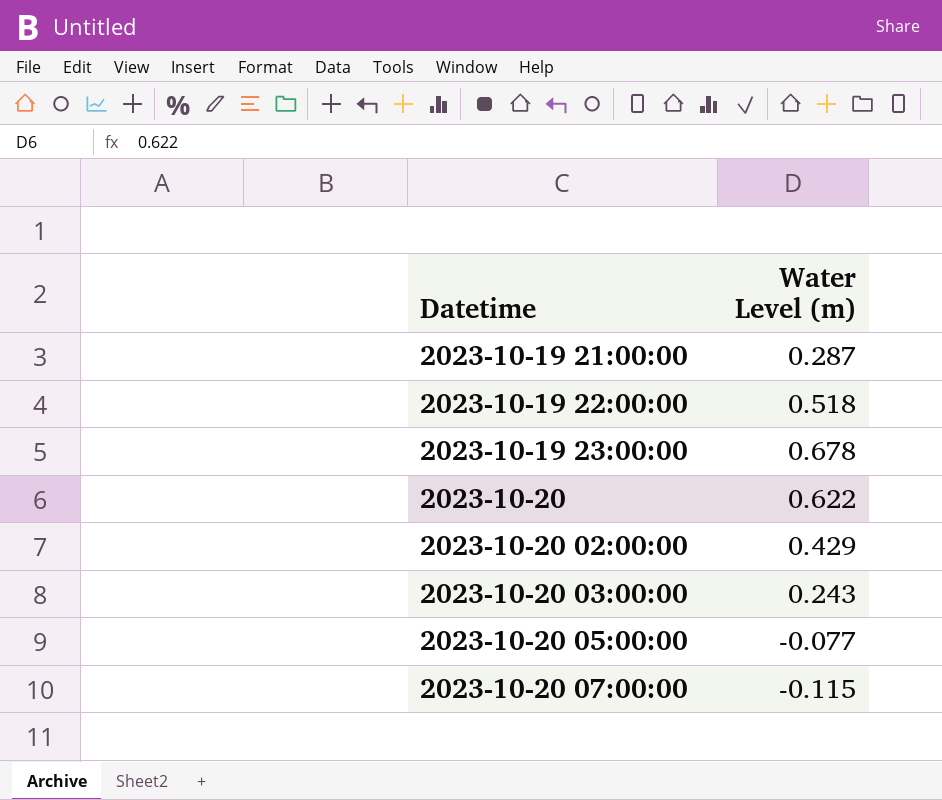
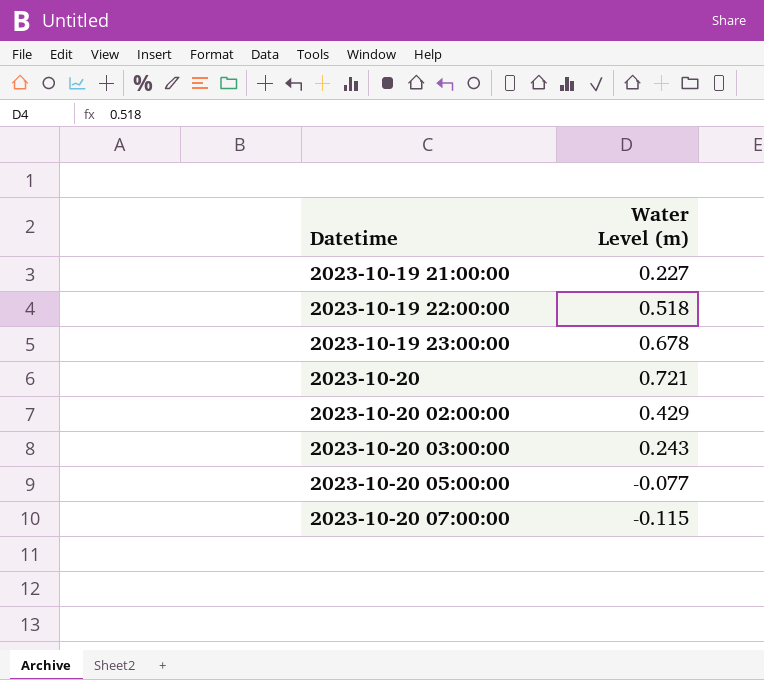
2023-10-19 21:00:00 | Water Level (m): 0.287 -> 0.227
2023-10-20 | Water Level (m): 0.622 -> 0.721

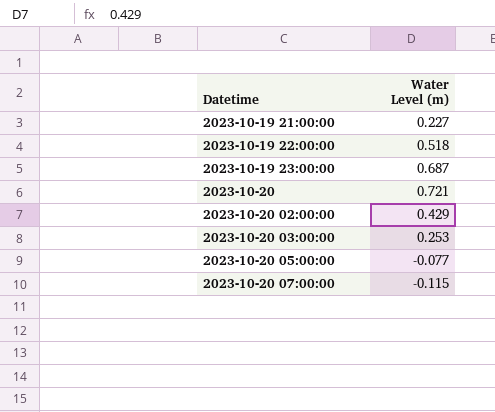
2023-10-19 23:00:00 | Water Level (m): 0.678 -> 0.687
2023-10-20 03:00:00 | Water Level (m): 0.243 -> 0.253

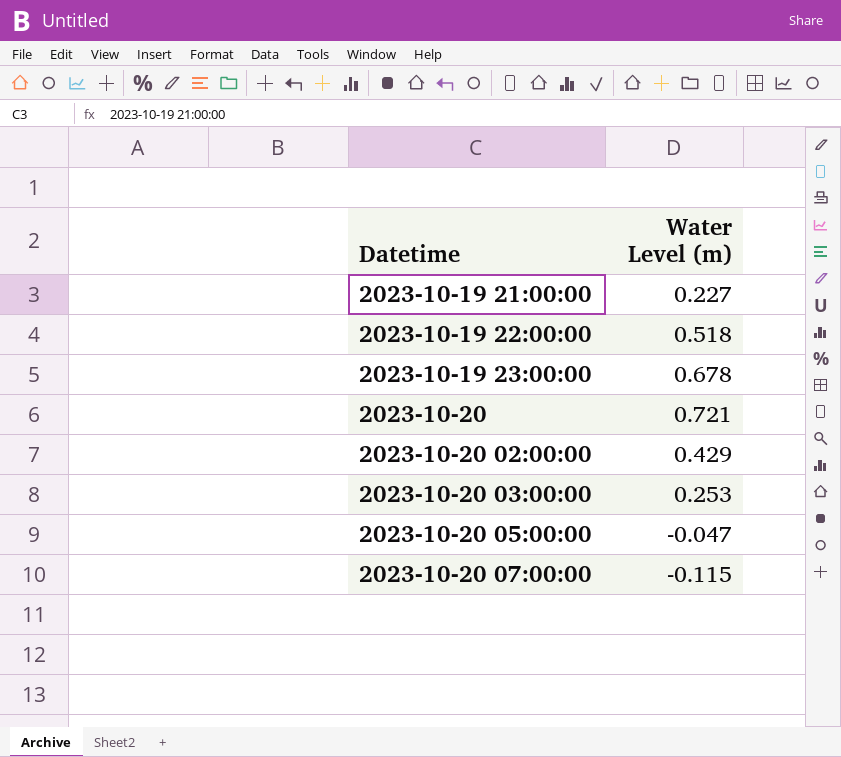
2023-10-19 23:00:00 | Water Level (m): 0.687 -> 0.678
2023-10-20 05:00:00 | Water Level (m): -0.077 -> -0.047

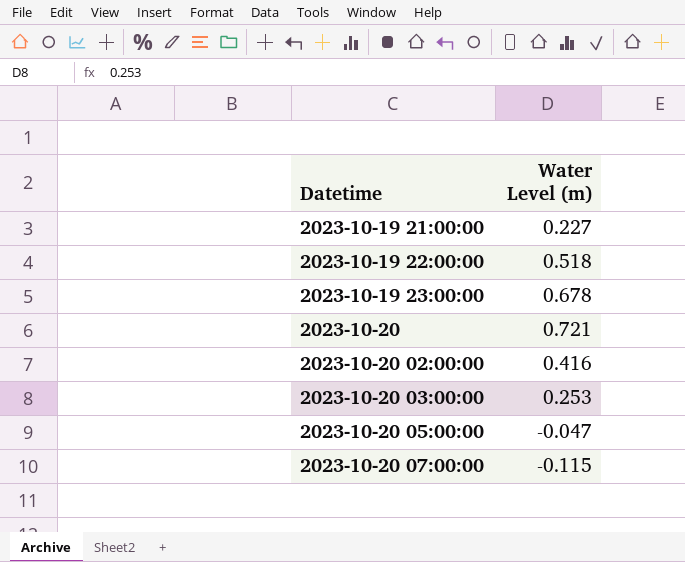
2023-10-20 02:00:00 | Water Level (m): 0.429 -> 0.416

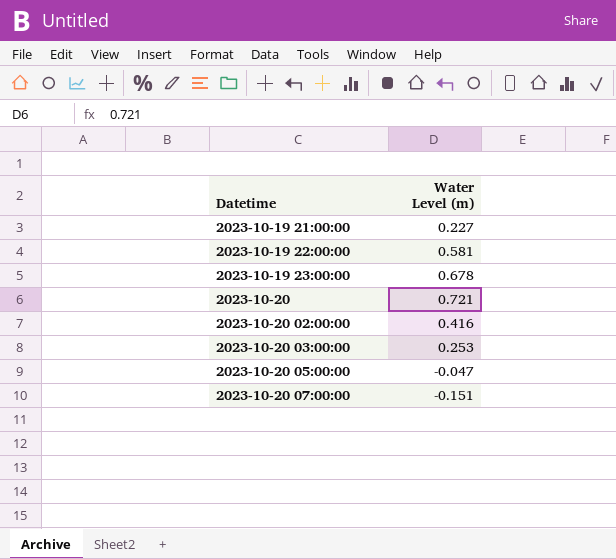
2023-10-19 22:00:00 | Water Level (m): 0.518 -> 0.581
2023-10-20 07:00:00 | Water Level (m): -0.115 -> -0.151

